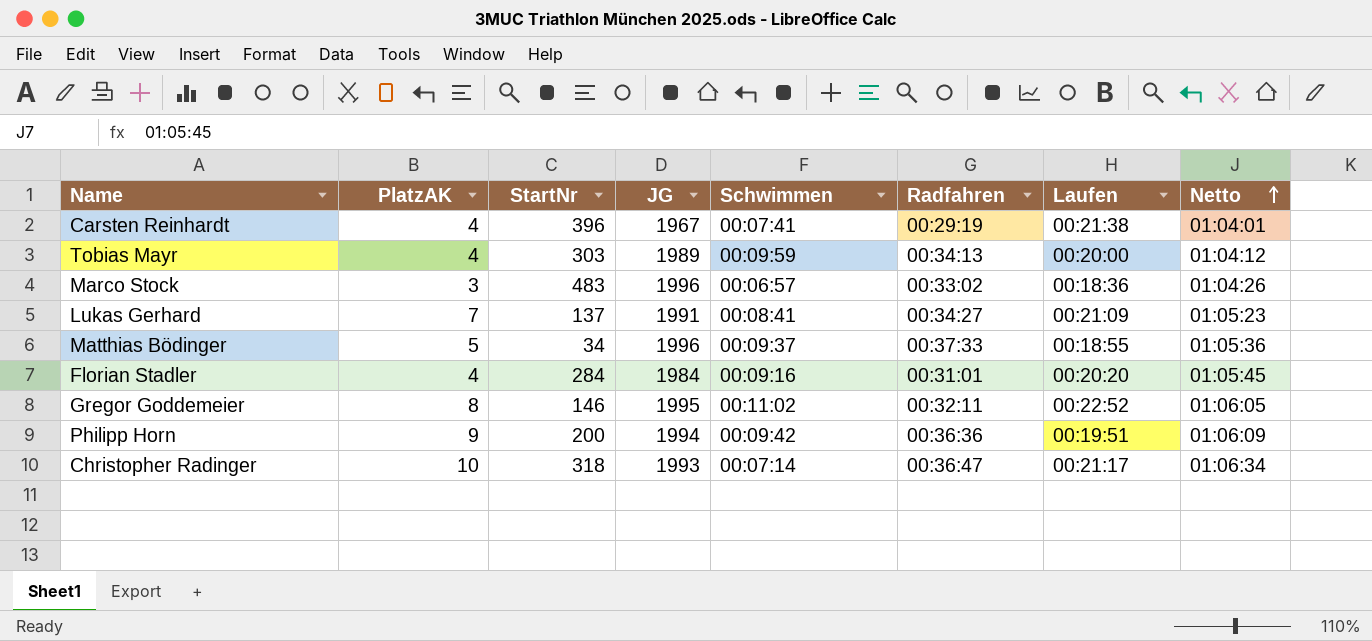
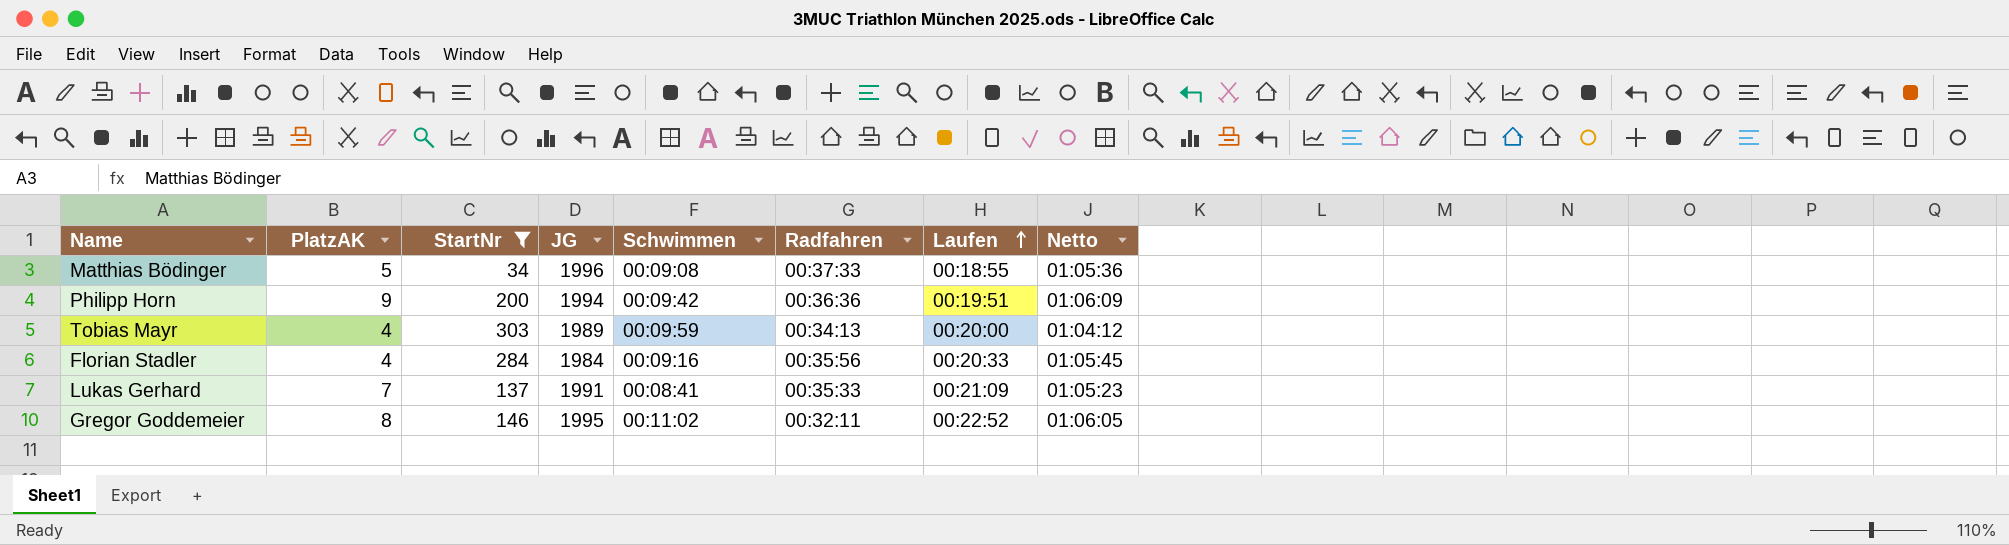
filter: none -> StartNr <= 303
row order: Netto ascending -> Laufen ascending
Matthias Bödinger | Schwimmen: 00:09:37 -> 00:09:08
Florian Stadler | Radfahren: 00:31:01 -> 00:35:56
Florian Stadler | Laufen: 00:20:20 -> 00:20:33
Lukas Gerhard | Radfahren: 00:34:27 -> 00:35:33

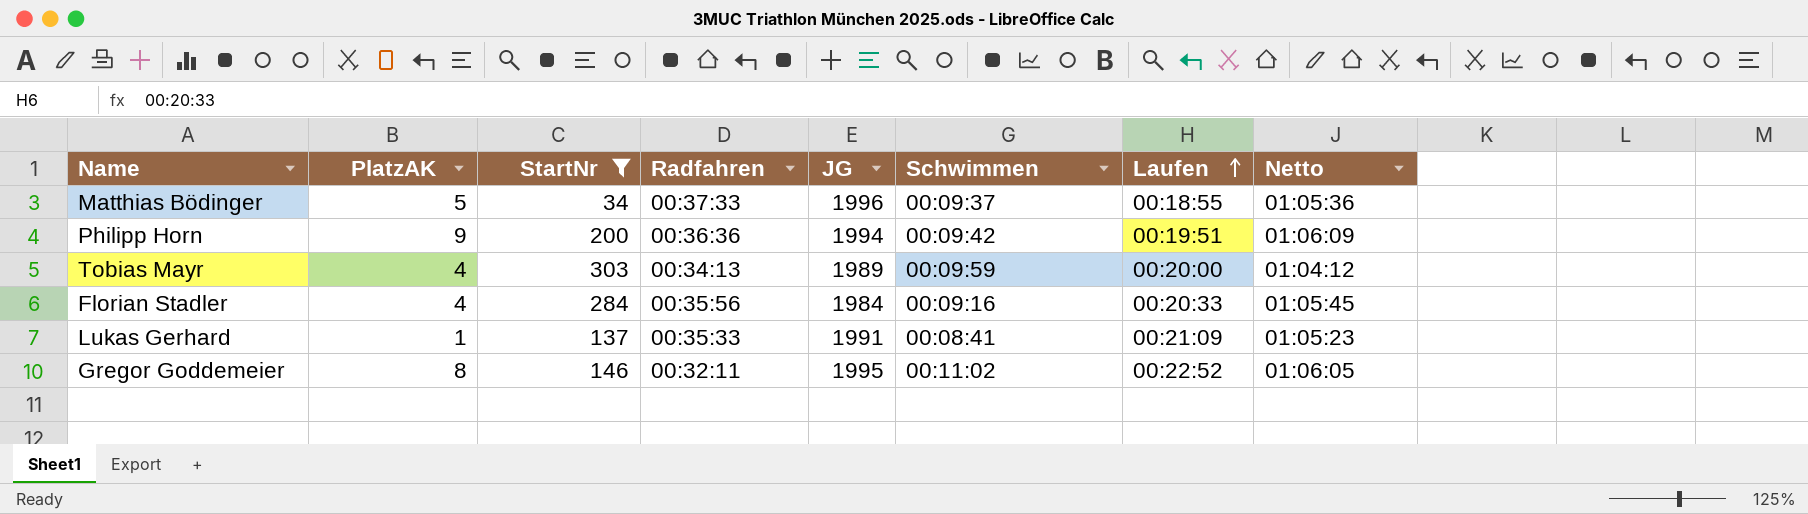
column Radfahren | position: 6 -> 4
Matthias Bödinger | Schwimmen: 00:09:08 -> 00:09:37
Lukas Gerhard | PlatzAK: 7 -> 1

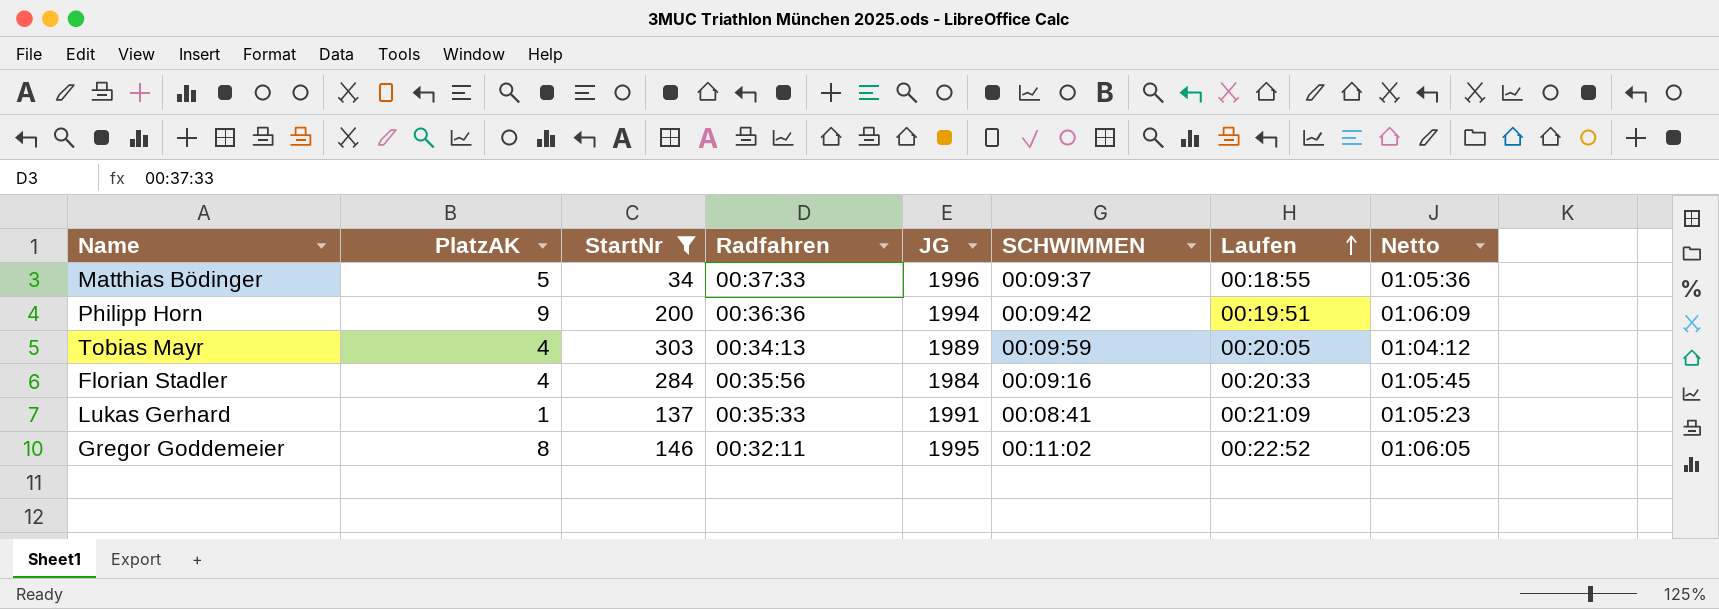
column name: Schwimmen -> SCHWIMMEN
Tobias Mayr | Laufen: 00:20:00 -> 00:20:05

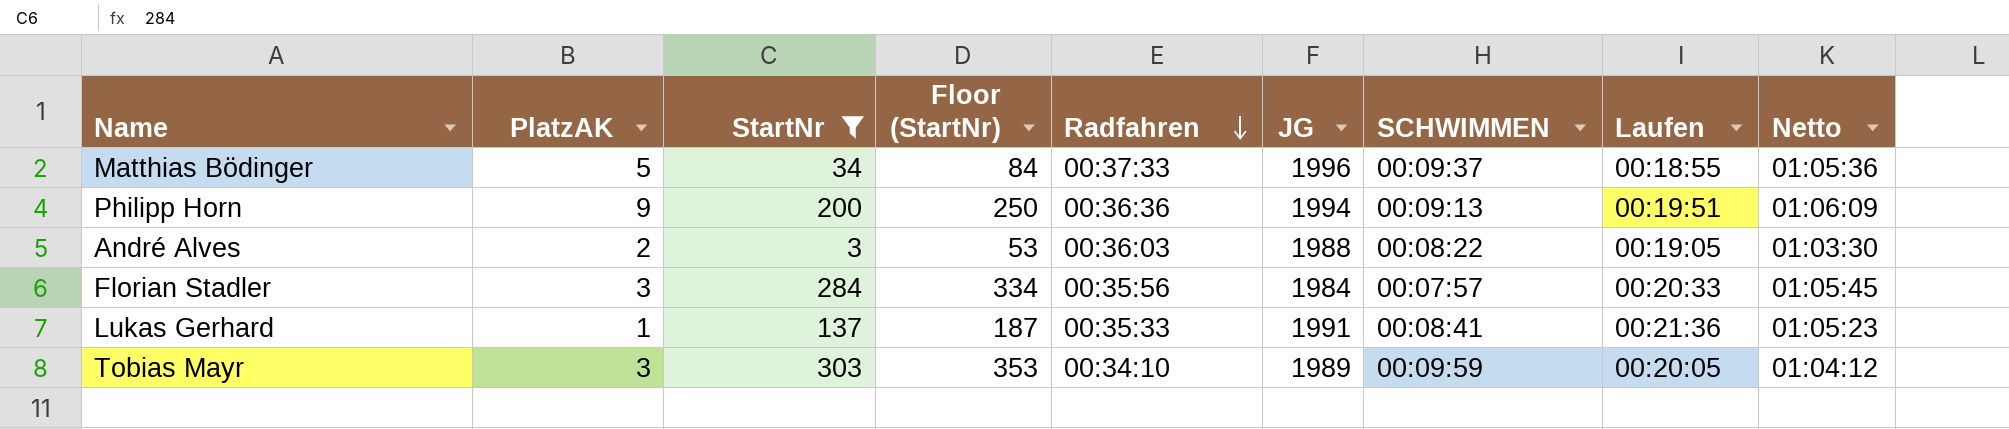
row order: Laufen ascending -> Radfahren descending
column Floor (StartNr) | formula: none -> [StartNr] + 50
row Gregor Goddemeier: 8 | 146 | 00:32:11 | 1995 | 00:11:02 | 00:22:52 | 01:06:05 -> none
Philipp Horn | SCHWIMMEN: 00:09:42 -> 00:09:13
row André Alves: none -> 2 | 3 | 53 | 00:36:03 | 1988 | 00:08:22 | 00:19:05 | 01:03:30
Florian Stadler | PlatzAK: 4 -> 3
Florian Stadler | SCHWIMMEN: 00:09:16 -> 00:07:57
Lukas Gerhard | Laufen: 00:21:09 -> 00:21:36
Tobias Mayr | PlatzAK: 4 -> 3
Tobias Mayr | Radfahren: 00:34:13 -> 00:34:10

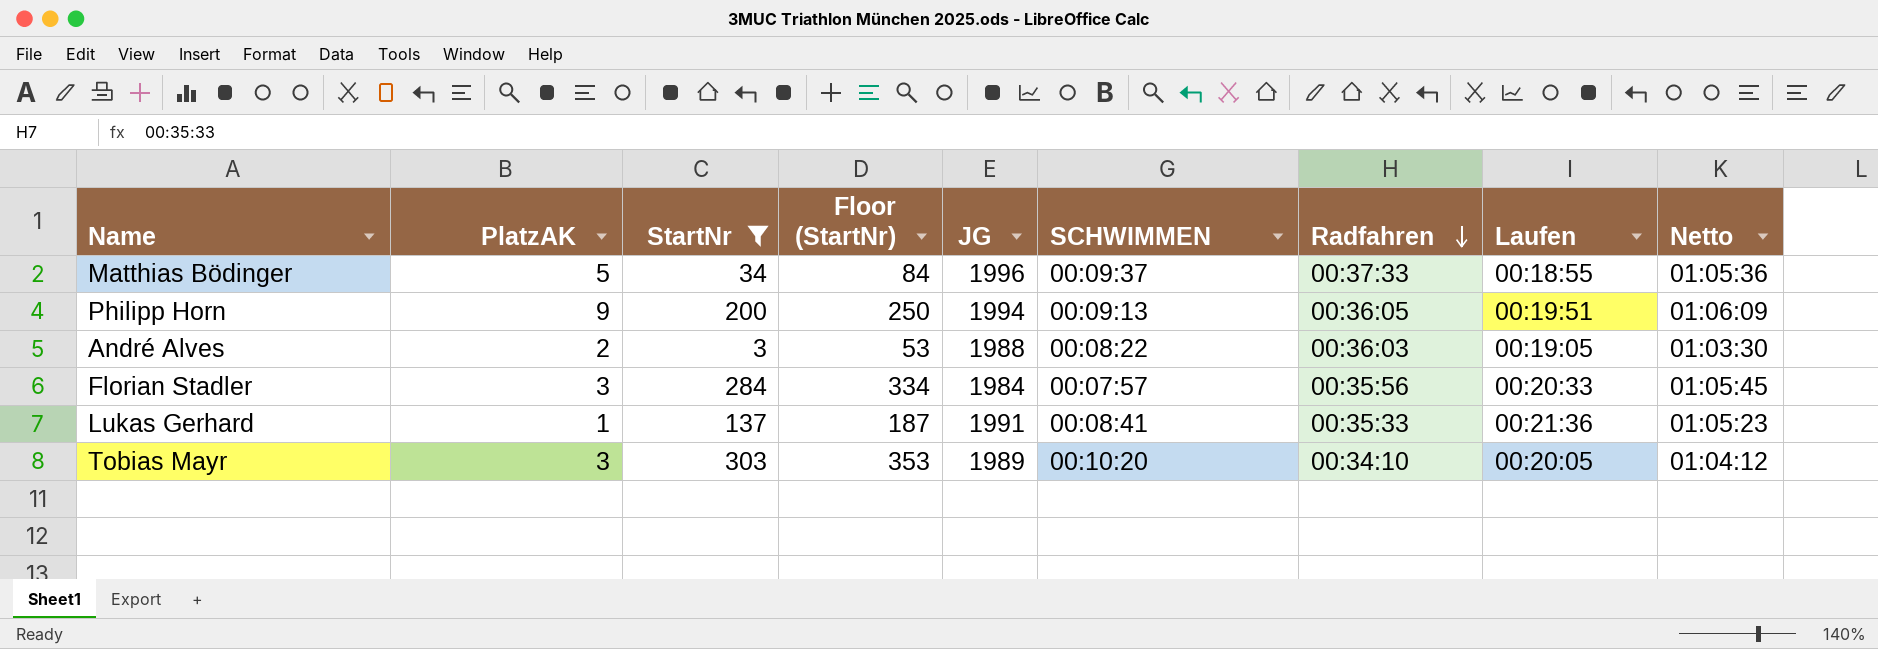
column Radfahren | position: 5 -> 7
Philipp Horn | Radfahren: 00:36:36 -> 00:36:05
Tobias Mayr | SCHWIMMEN: 00:09:59 -> 00:10:20

